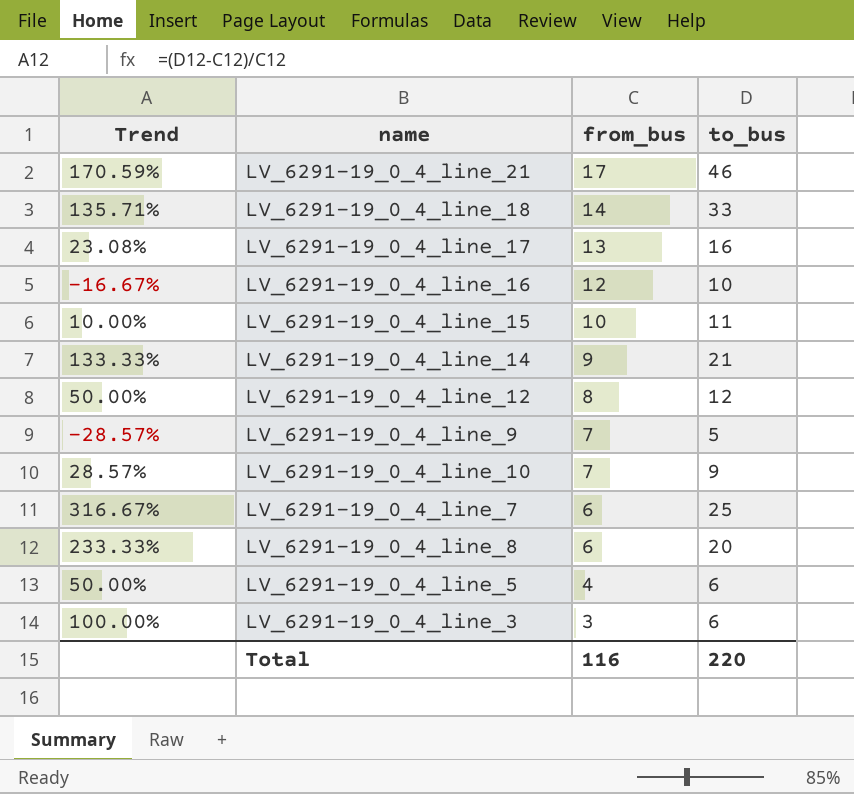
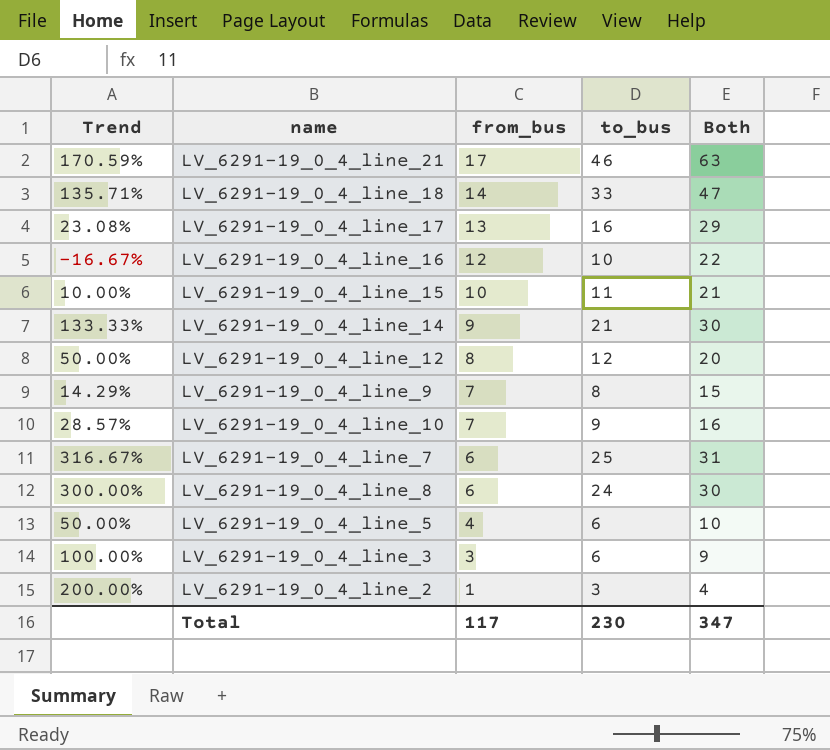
column Both | formula: none -> [from_bus] + [to_bus]
LV_6291-19_0_4_line_9 | Trend: -28.57% -> 14.29%
LV_6291-19_0_4_line_9 | to_bus: 5 -> 8
LV_6291-19_0_4_line_8 | Trend: 233.33% -> 300.00%
LV_6291-19_0_4_line_8 | to_bus: 20 -> 24
row LV_6291-19_0_4_line_2: none -> 200.00% | 1 | 3 | 4
Total | from_bus: 116 -> 117
Total | to_bus: 220 -> 230

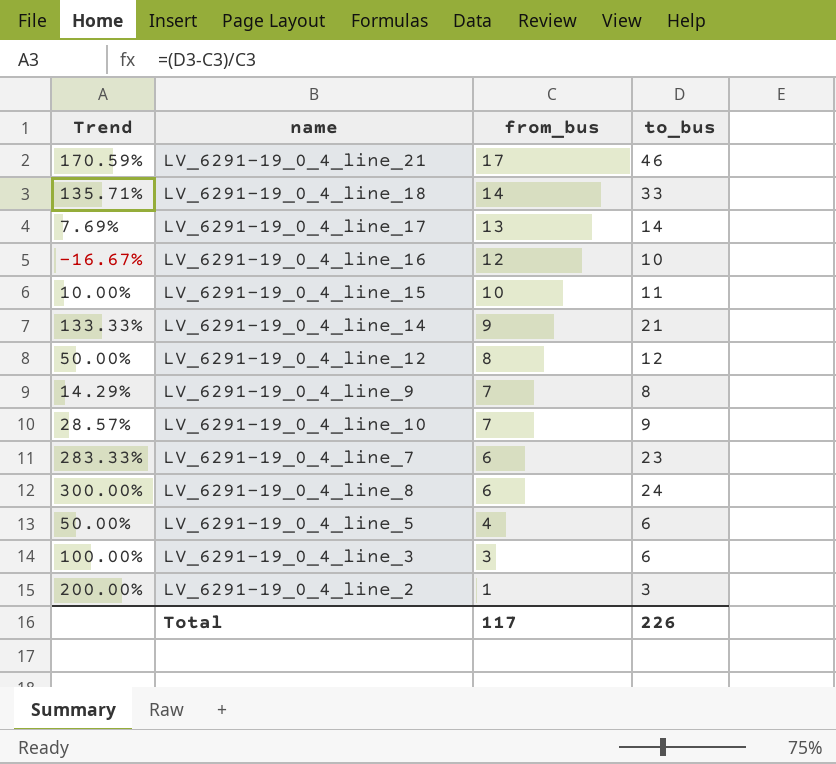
column Both | formula: [from_bus] + [to_bus] -> none
LV_6291-19_0_4_line_17 | Trend: 23.08% -> 7.69%
LV_6291-19_0_4_line_17 | to_bus: 16 -> 14
LV_6291-19_0_4_line_7 | Trend: 316.67% -> 283.33%
LV_6291-19_0_4_line_7 | to_bus: 25 -> 23
Total | to_bus: 230 -> 226

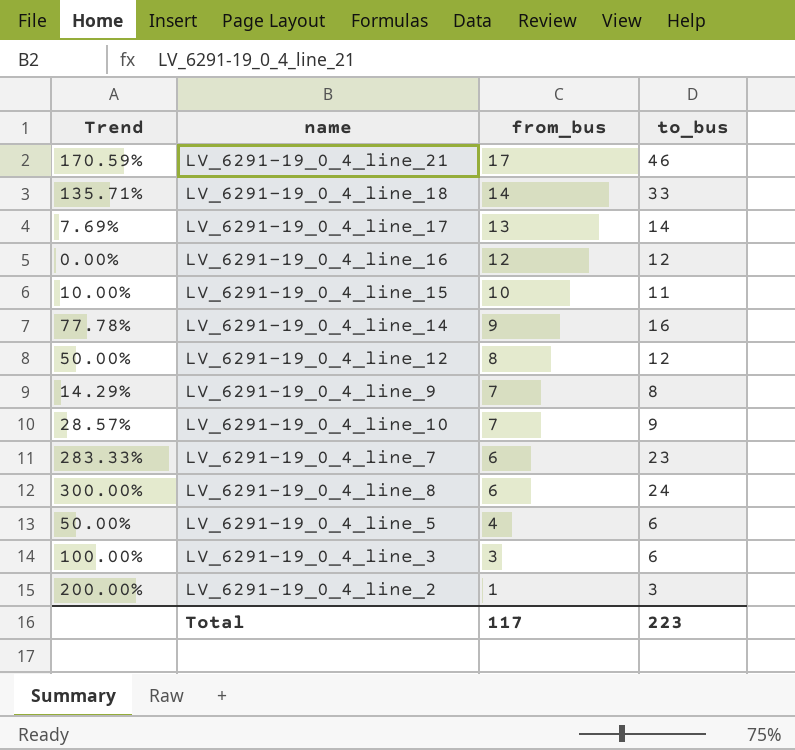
LV_6291-19_0_4_line_16 | Trend: -16.67% -> 0.00%
LV_6291-19_0_4_line_16 | to_bus: 10 -> 12
LV_6291-19_0_4_line_14 | Trend: 133.33% -> 77.78%
LV_6291-19_0_4_line_14 | to_bus: 21 -> 16
Total | to_bus: 226 -> 223

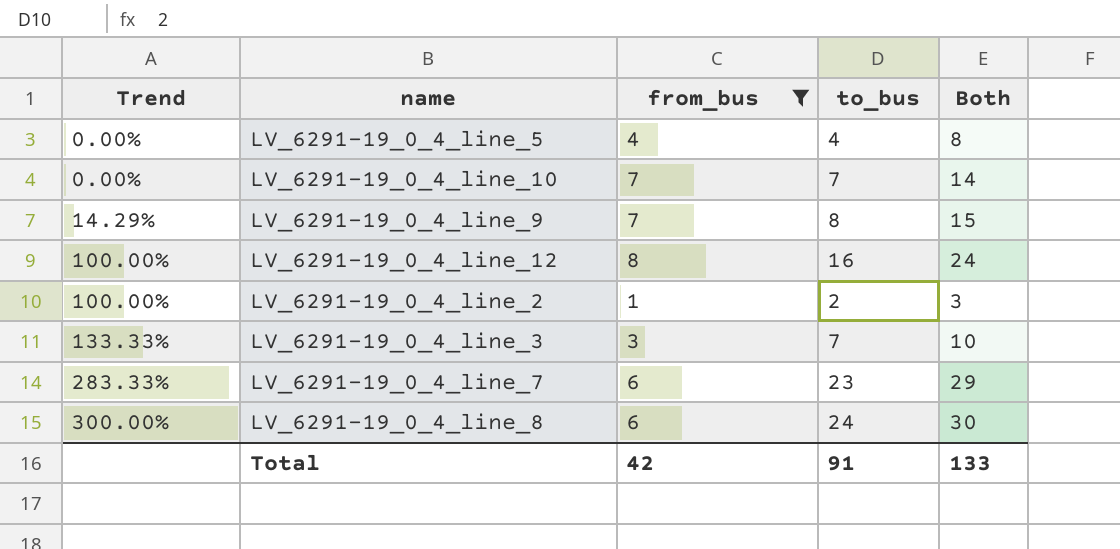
filter: none -> from_bus <= 8
row order: from_bus descending -> Trend ascending
column Both | formula: none -> [from_bus] + [to_bus]
LV_6291-19_0_4_line_5 | Trend: 50.00% -> 0.00%
LV_6291-19_0_4_line_5 | to_bus: 6 -> 4
LV_6291-19_0_4_line_10 | Trend: 28.57% -> 0.00%
LV_6291-19_0_4_line_10 | to_bus: 9 -> 7
LV_6291-19_0_4_line_12 | Trend: 50.00% -> 100.00%
LV_6291-19_0_4_line_12 | to_bus: 12 -> 16
LV_6291-19_0_4_line_2 | Trend: 200.00% -> 100.00%
LV_6291-19_0_4_line_2 | to_bus: 3 -> 2
LV_6291-19_0_4_line_3 | Trend: 100.00% -> 133.33%
LV_6291-19_0_4_line_3 | to_bus: 6 -> 7
Total | from_bus: 117 -> 42
Total | to_bus: 223 -> 91

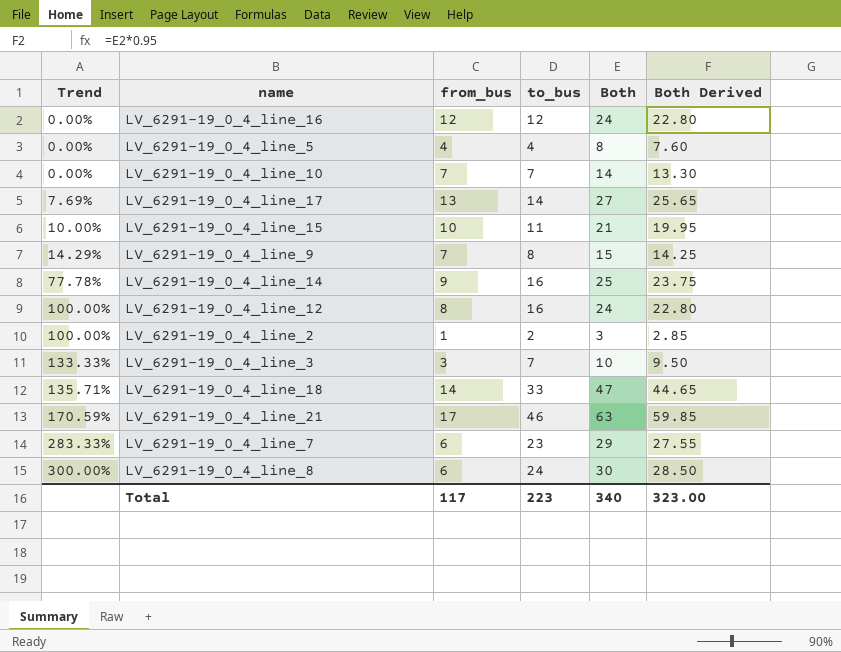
filter: from_bus <= 8 -> none
column Both Derived | formula: none -> [Both] * 0.95
Total | from_bus: 42 -> 117
Total | to_bus: 91 -> 223
Total | Both: 133 -> 340

